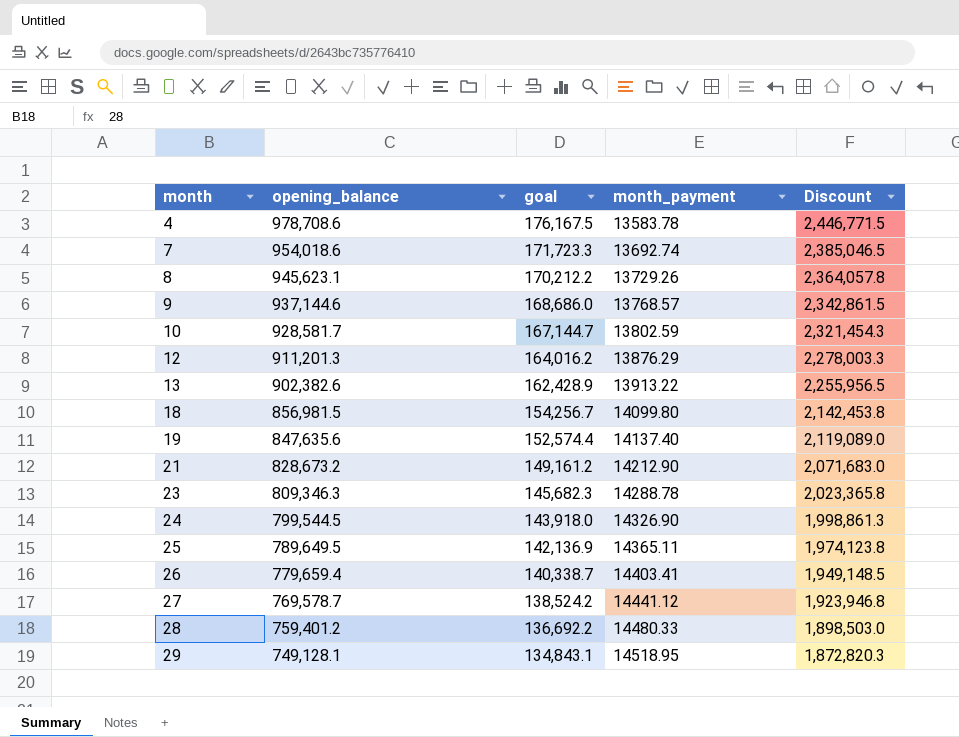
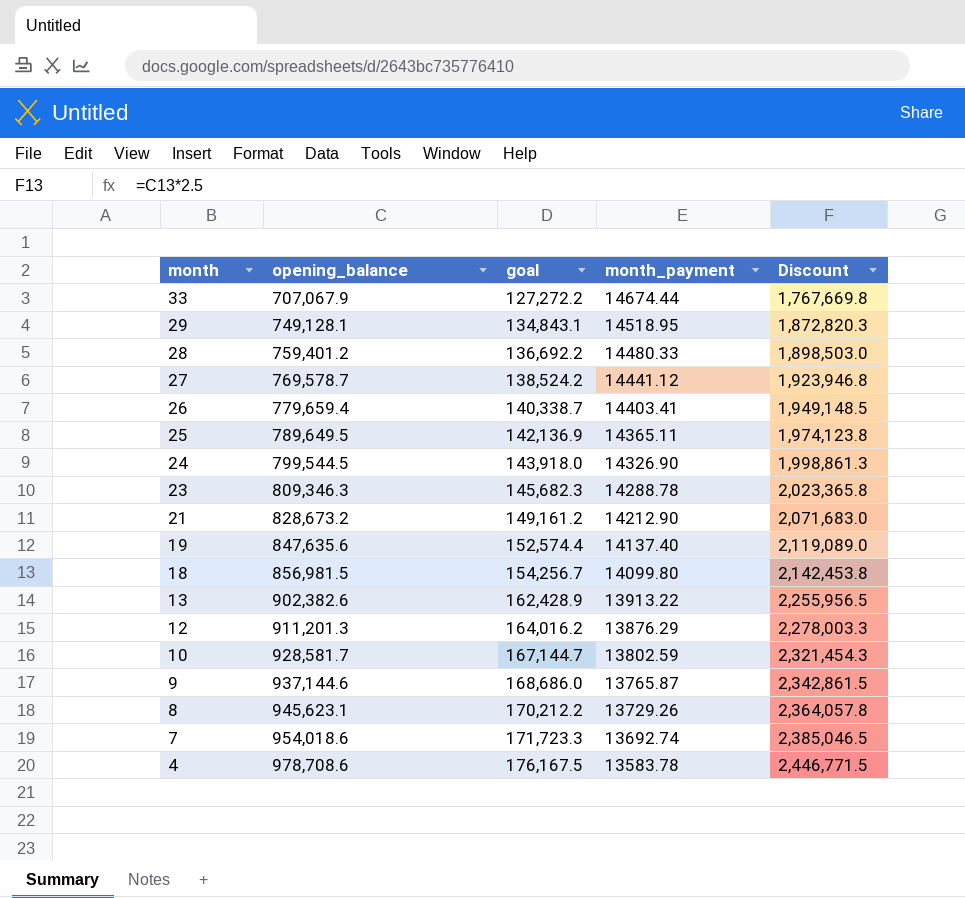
row order: month ascending -> month descending
row 33: none -> 707,067.9 | 127,272.2 | 14674.44 | 1,767,669.8
9 | month_payment: 13768.57 -> 13765.87

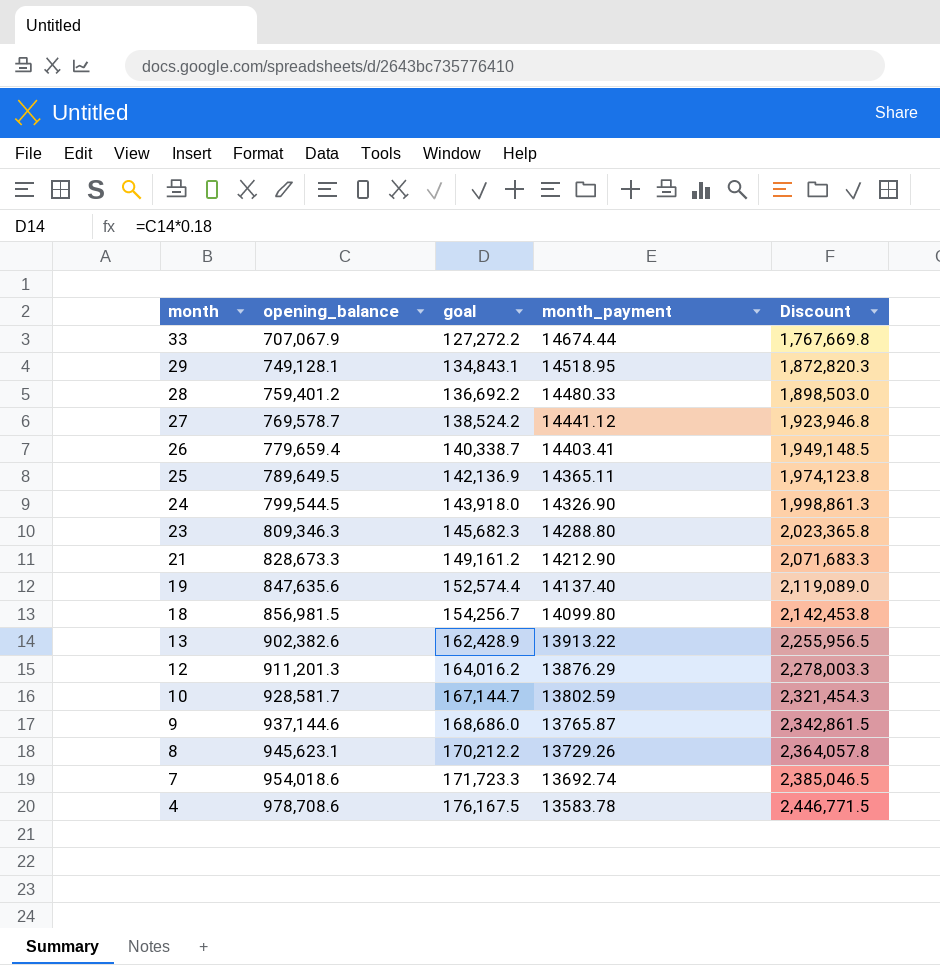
23 | month_payment: 14288.78 -> 14288.80
21 | opening_balance: 828,673.2 -> 828,673.3
21 | Discount: 2,071,683.0 -> 2,071,683.3

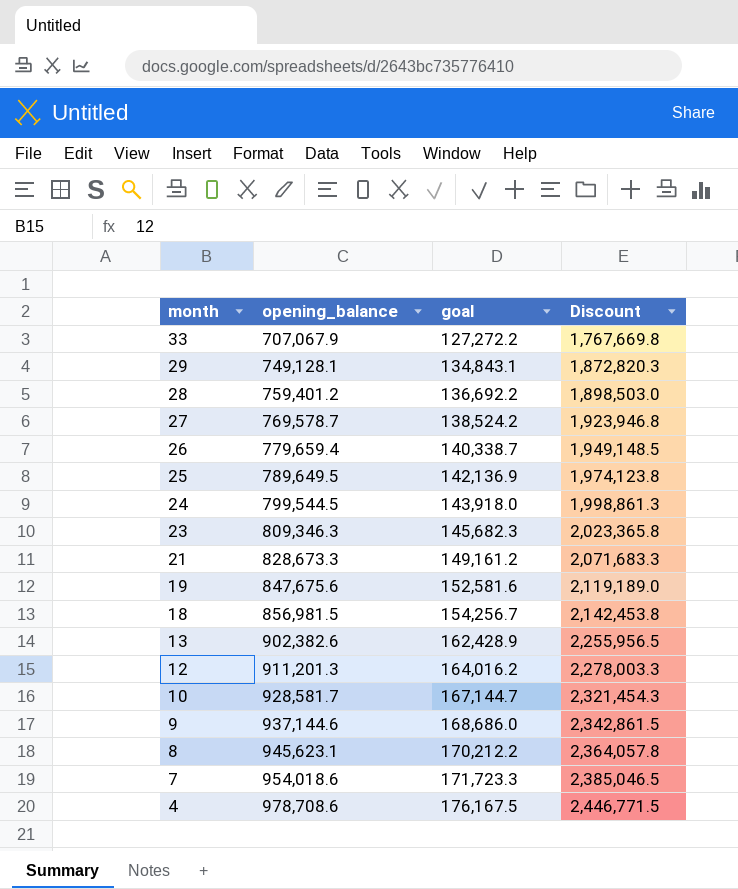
column month_payment | position: 4 -> none
19 | opening_balance: 847,635.6 -> 847,675.6
19 | goal: 152,574.4 -> 152,581.6
19 | Discount: 2,119,089.0 -> 2,119,189.0

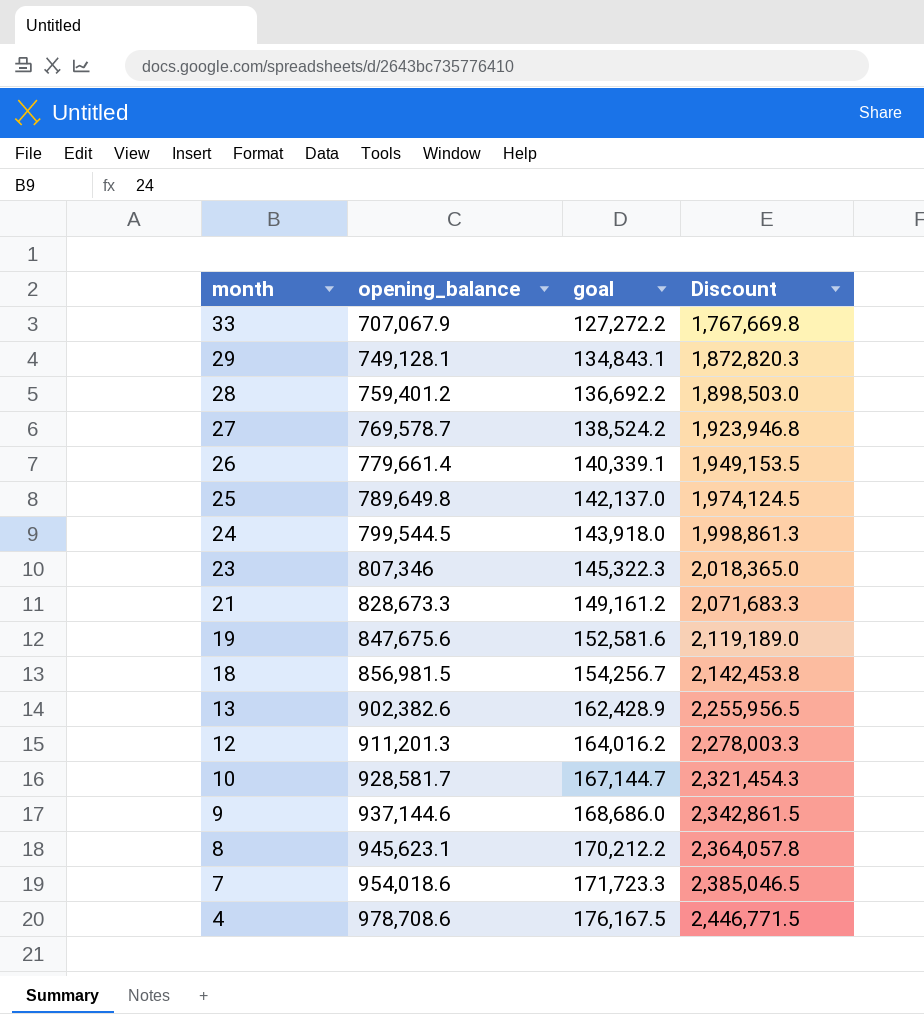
26 | opening_balance: 779,659.4 -> 779,661.4
26 | goal: 140,338.7 -> 140,339.1
26 | Discount: 1,949,148.5 -> 1,949,153.5
25 | opening_balance: 789,649.5 -> 789,649.8
25 | goal: 142,136.9 -> 142,137.0
25 | Discount: 1,974,123.8 -> 1,974,124.5
23 | opening_balance: 809,346.3 -> 807,346
23 | goal: 145,682.3 -> 145,322.3
23 | Discount: 2,023,365.8 -> 2,018,365.0

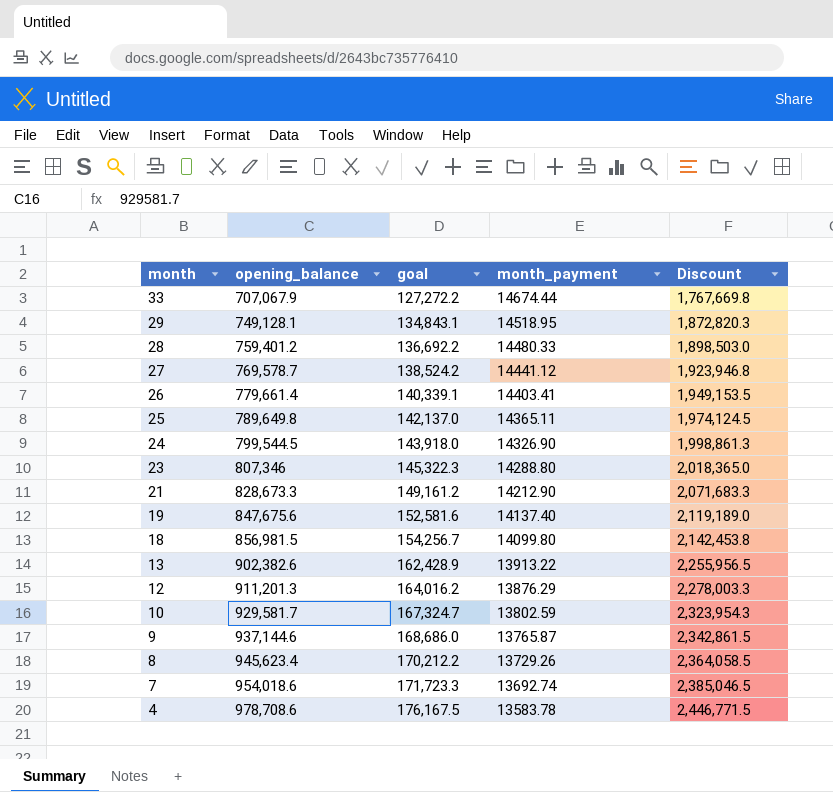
column month_payment | position: none -> 4
10 | opening_balance: 928,581.7 -> 929,581.7
10 | goal: 167,144.7 -> 167,324.7
10 | Discount: 2,321,454.3 -> 2,323,954.3
8 | opening_balance: 945,623.1 -> 945,623.4
8 | Discount: 2,364,057.8 -> 2,364,058.5

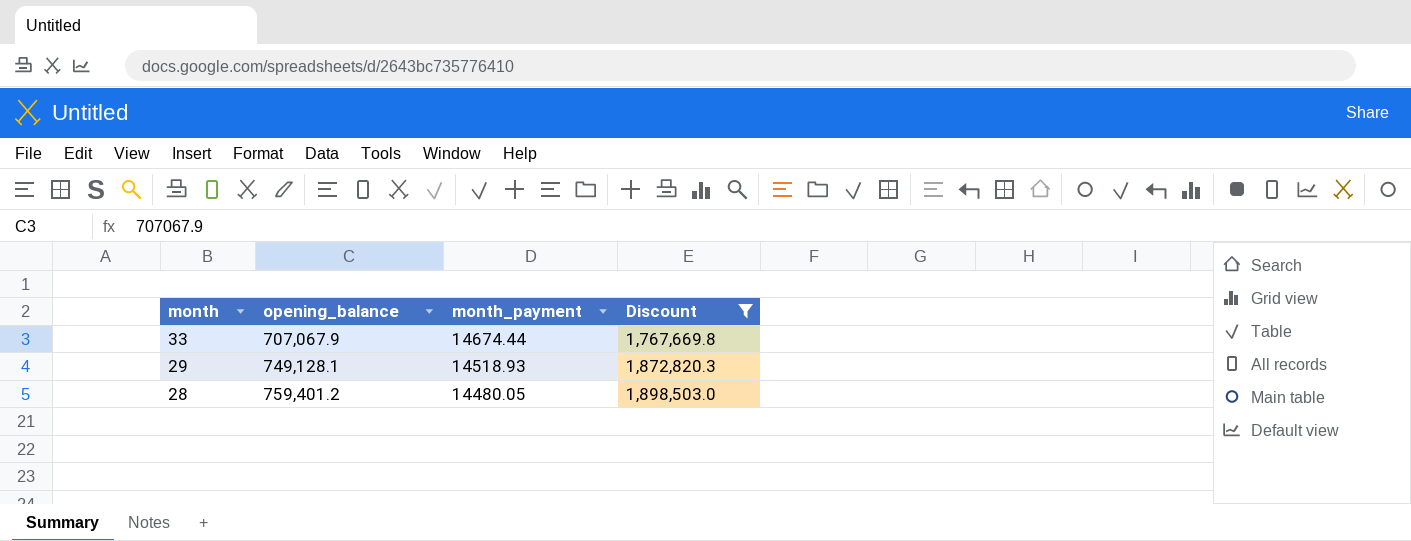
filter: none -> Discount <= 1,898,503.0
column goal | formula: [opening_balance] * 0.18 -> none
29 | month_payment: 14518.95 -> 14518.93
28 | month_payment: 14480.33 -> 14480.05

